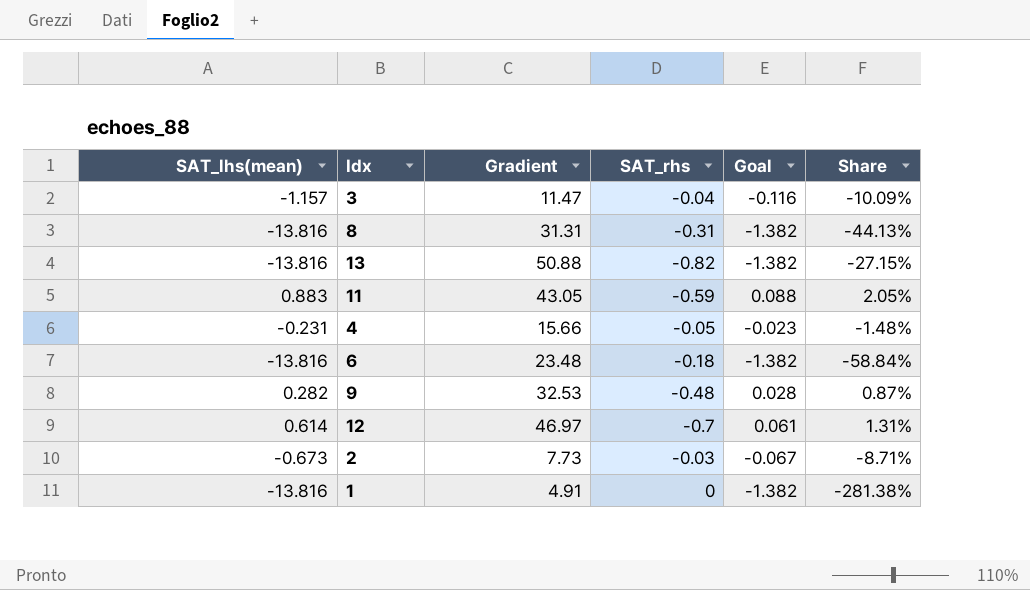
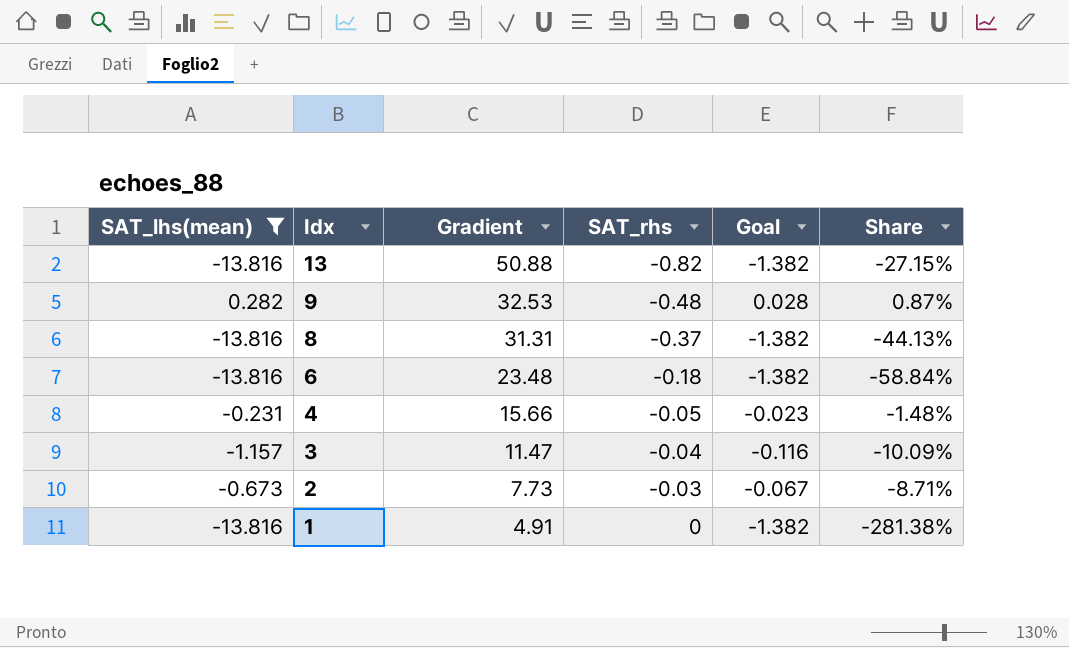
filter: none -> SAT_lhs(mean) <= 0.282
row order: none -> Idx descending
8 | SAT_rhs: -0.31 -> -0.37

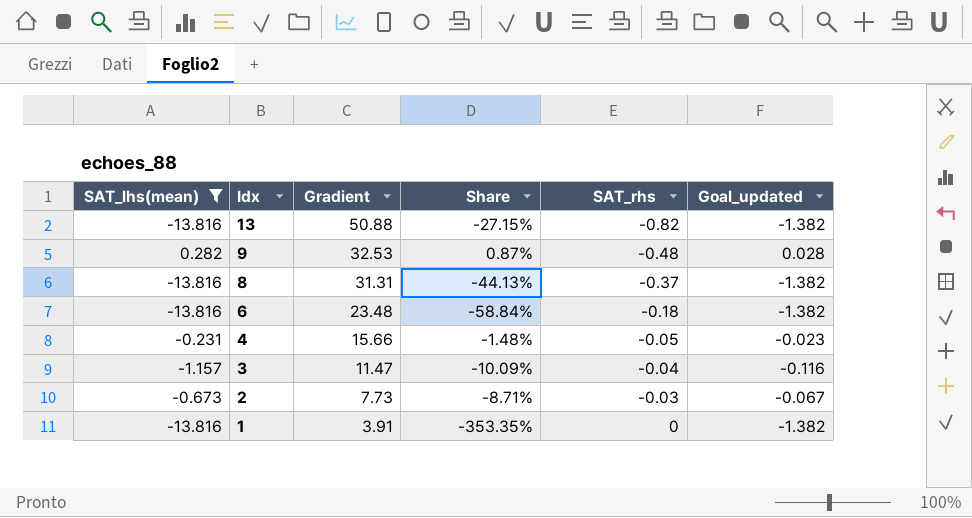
column Share | position: 6 -> 4
column name: Goal -> Goal_updated
1 | Gradient: 4.91 -> 3.91
1 | Share: -281.38% -> -353.35%

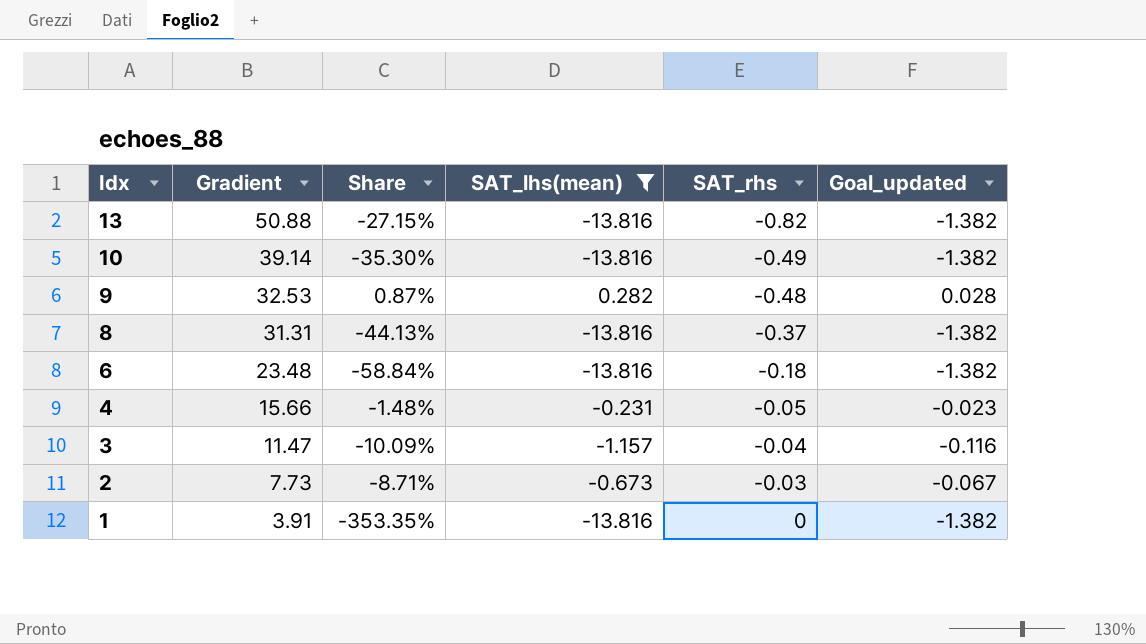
column SAT_lhs(mean) | position: 1 -> 4
row 10: none -> 39.14 | -35.30% | -13.816 | -0.49 | -1.382

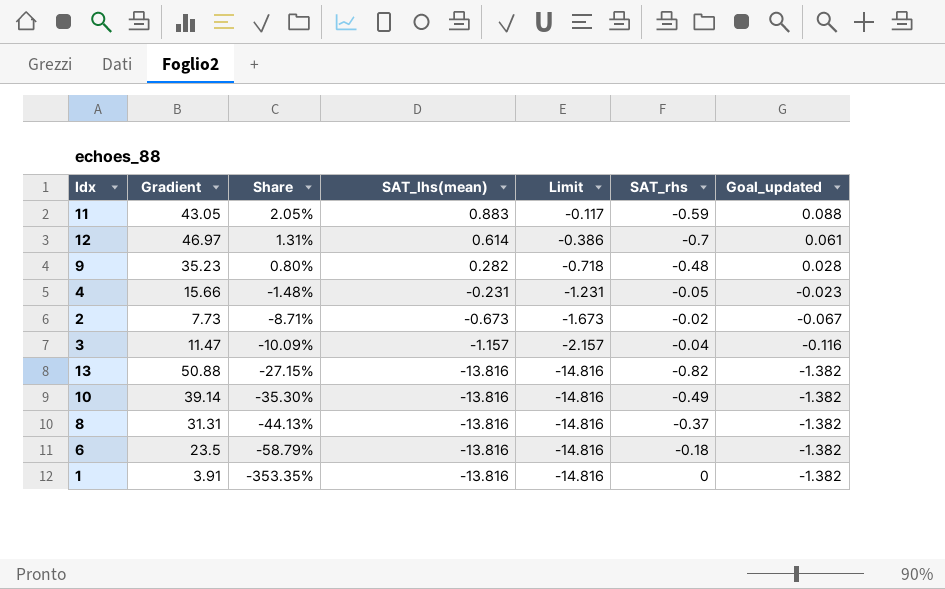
filter: SAT_lhs(mean) <= 0.282 -> none
row order: Idx descending -> Share descending
column Limit | formula: none -> [SAT_lhs(mean)] - 1
9 | Gradient: 32.53 -> 35.23
9 | Share: 0.87% -> 0.80%
2 | SAT_rhs: -0.03 -> -0.02
6 | Gradient: 23.48 -> 23.5
6 | Share: -58.84% -> -58.79%

